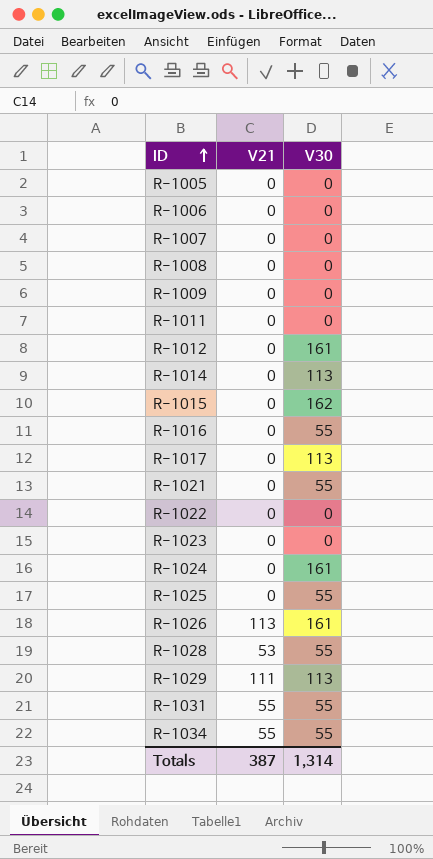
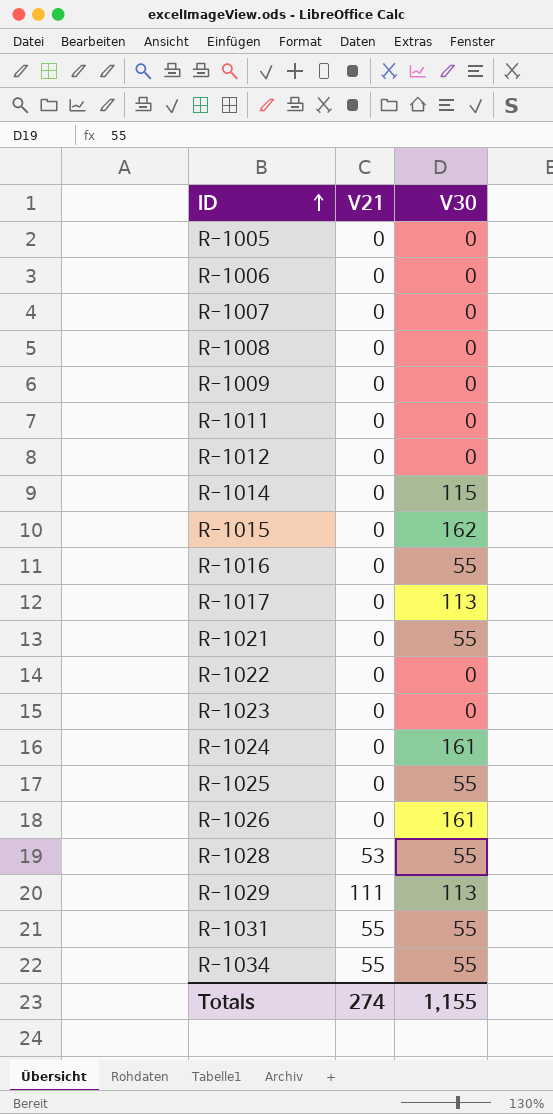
R-1012 | V30: 161 -> 0
R-1014 | V30: 113 -> 115
R-1026 | V21: 113 -> 0
Totals | V21: 387 -> 274
Totals | V30: 1,314 -> 1,155

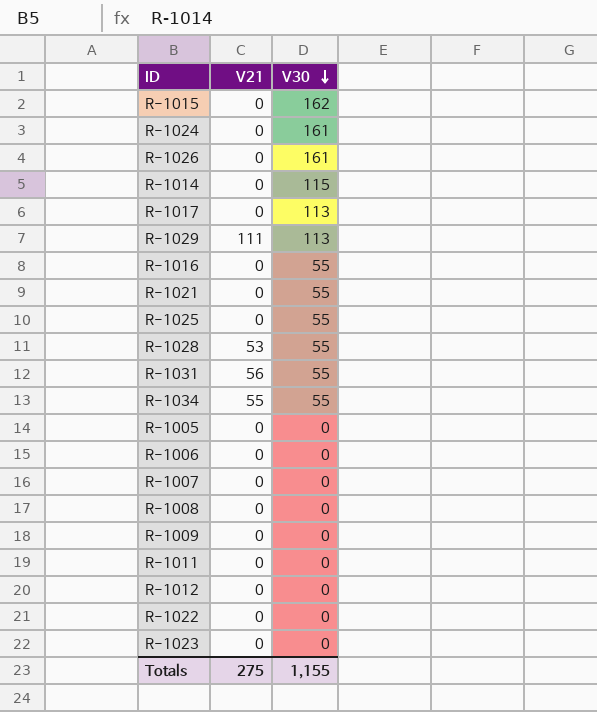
row order: ID ascending -> V30 descending
R-1031 | V21: 55 -> 56
Totals | V21: 274 -> 275

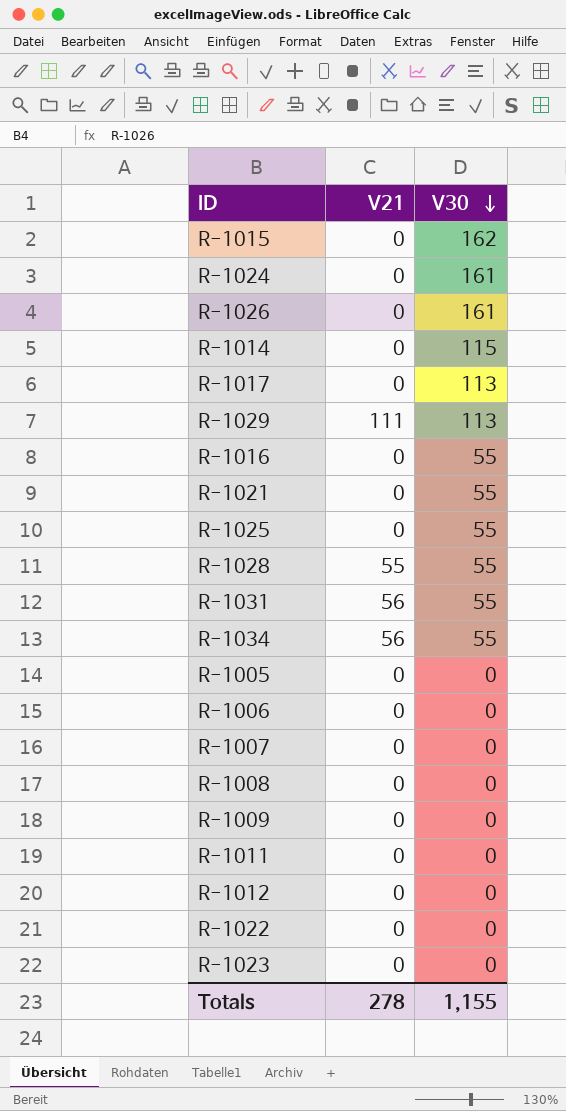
R-1028 | V21: 53 -> 55
R-1034 | V21: 55 -> 56
Totals | V21: 275 -> 278

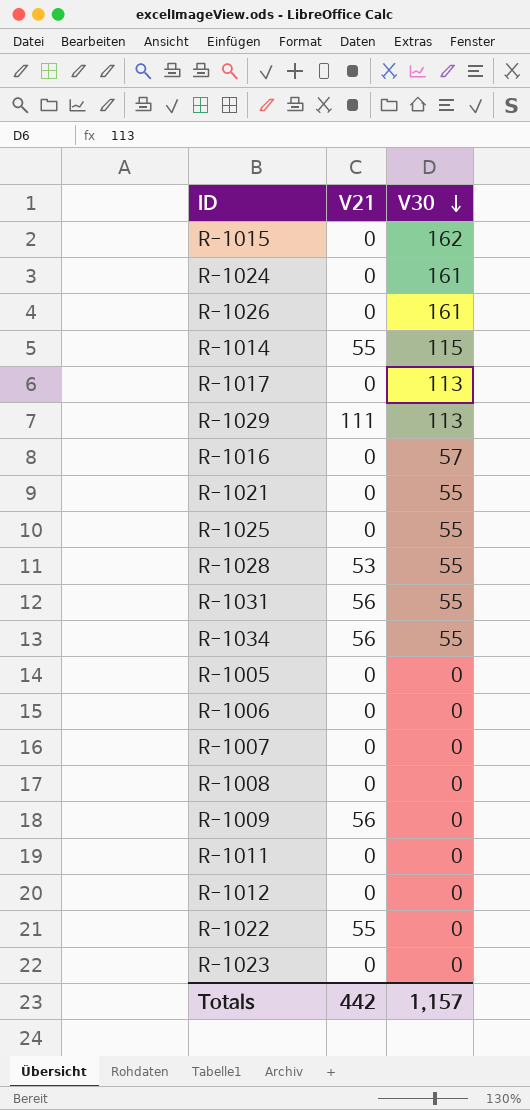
R-1014 | V21: 0 -> 55
R-1016 | V30: 55 -> 57
R-1028 | V21: 55 -> 53
R-1009 | V21: 0 -> 56
R-1022 | V21: 0 -> 55
Totals | V21: 278 -> 442
Totals | V30: 1,155 -> 1,157

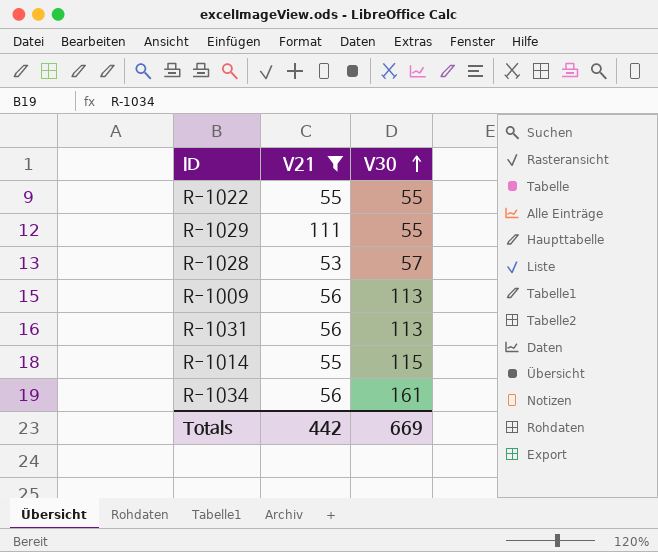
filter: none -> V21 != 0
row order: V30 descending -> V30 ascending
R-1022 | V30: 0 -> 55
R-1029 | V30: 113 -> 55
R-1028 | V30: 55 -> 57
R-1009 | V30: 0 -> 113
R-1031 | V30: 55 -> 113
R-1034 | V30: 55 -> 161
Totals | V30: 1,157 -> 669

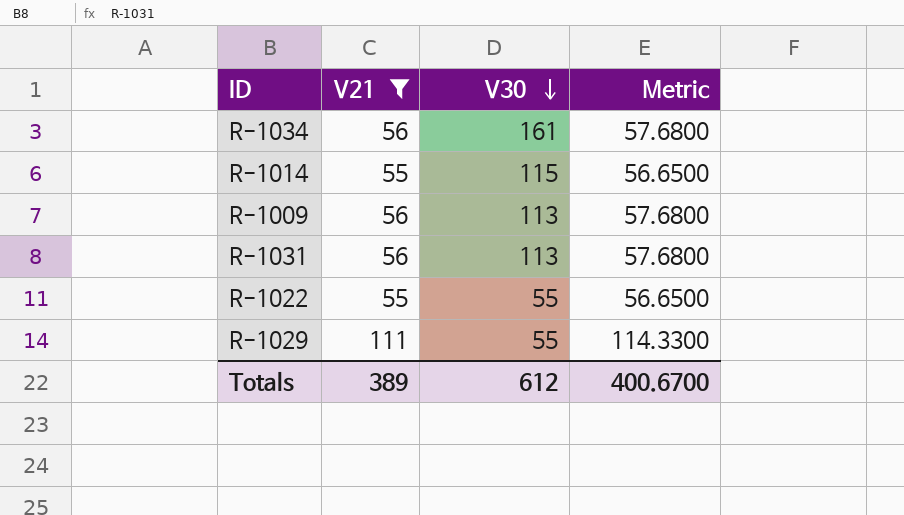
row order: V30 ascending -> V30 descending
column Metric | formula: none -> [V21] * 1.03
row R-1028: 53 | 57 -> none
Totals | V21: 442 -> 389
Totals | V30: 669 -> 612

